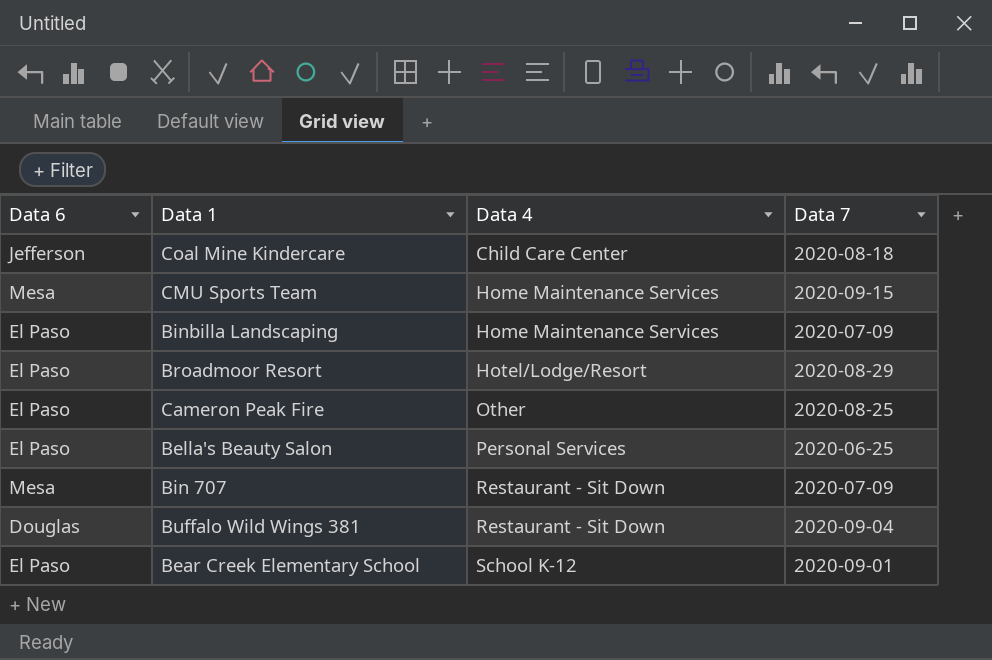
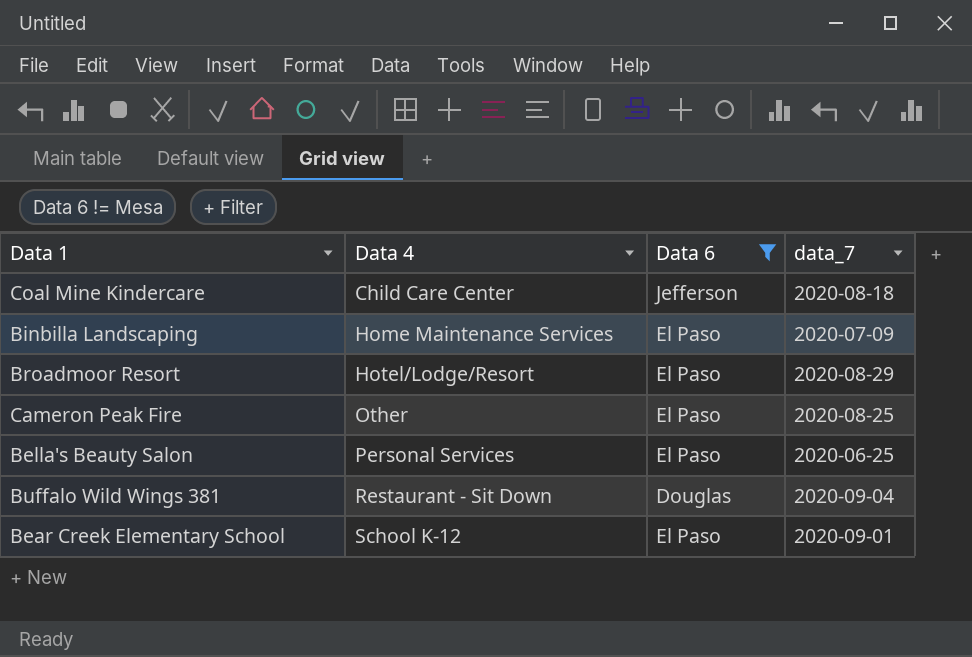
filter: none -> Data 6 != Mesa
column Data 6 | position: 1 -> 3
column name: Data 7 -> data_7

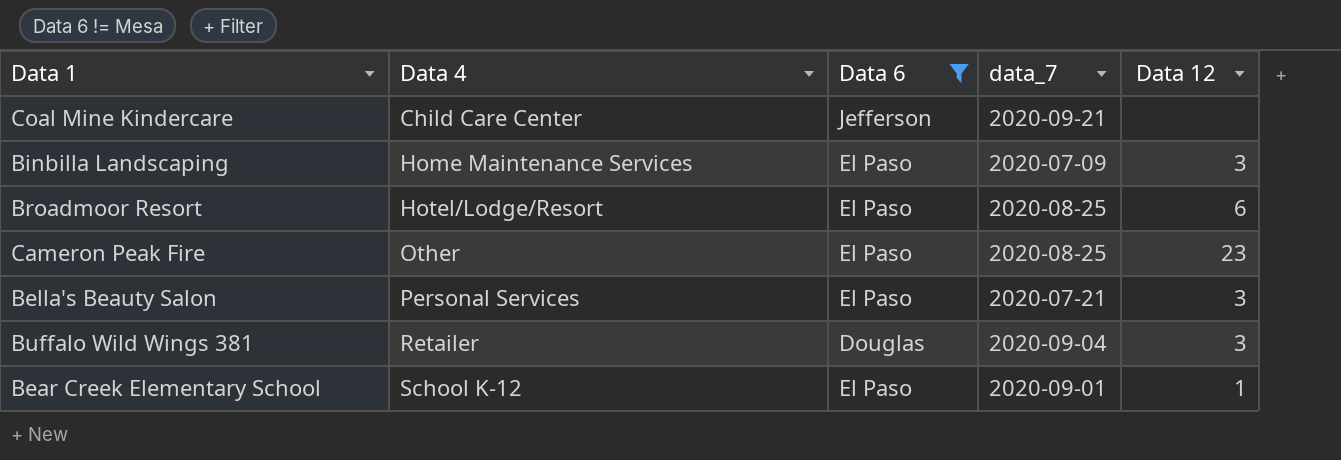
column Data 12 | position: none -> 5
Coal Mine Kindercare | data_7: 2020-08-18 -> 2020-09-21
Broadmoor Resort | data_7: 2020-08-29 -> 2020-08-25
Bella's Beauty Salon | data_7: 2020-06-25 -> 2020-07-21
Buffalo Wild Wings 381 | Data 4: Restaurant - Sit Down -> Retailer

